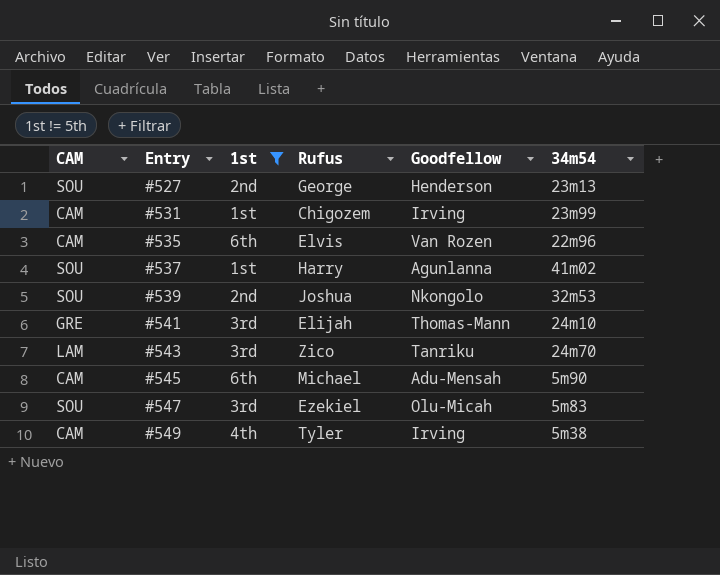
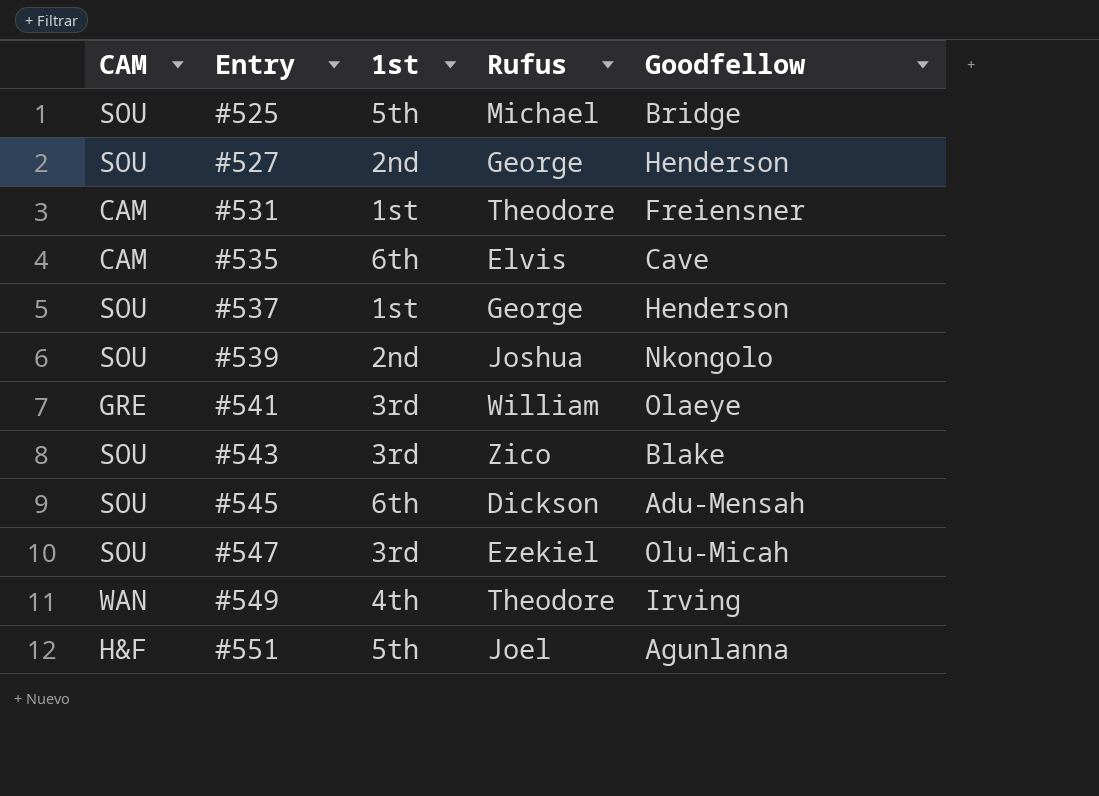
filter: 1st != 5th -> none
column 34m54 | position: 6 -> none
#531 | Rufus: Chigozem -> Theodore
#531 | Goodfellow: Irving -> Freiensner
#535 | Goodfellow: Van Rozen -> Cave
#537 | Rufus: Harry -> George
#537 | Goodfellow: Agunlanna -> Henderson
#541 | Rufus: Elijah -> William
#541 | Goodfellow: Thomas-Mann -> Olaeye
#543 | CAM: LAM -> SOU
#543 | Goodfellow: Tanriku -> Blake
#545 | CAM: CAM -> SOU
#545 | Rufus: Michael -> Dickson
#549 | CAM: CAM -> WAN
#549 | Rufus: Tyler -> Theodore

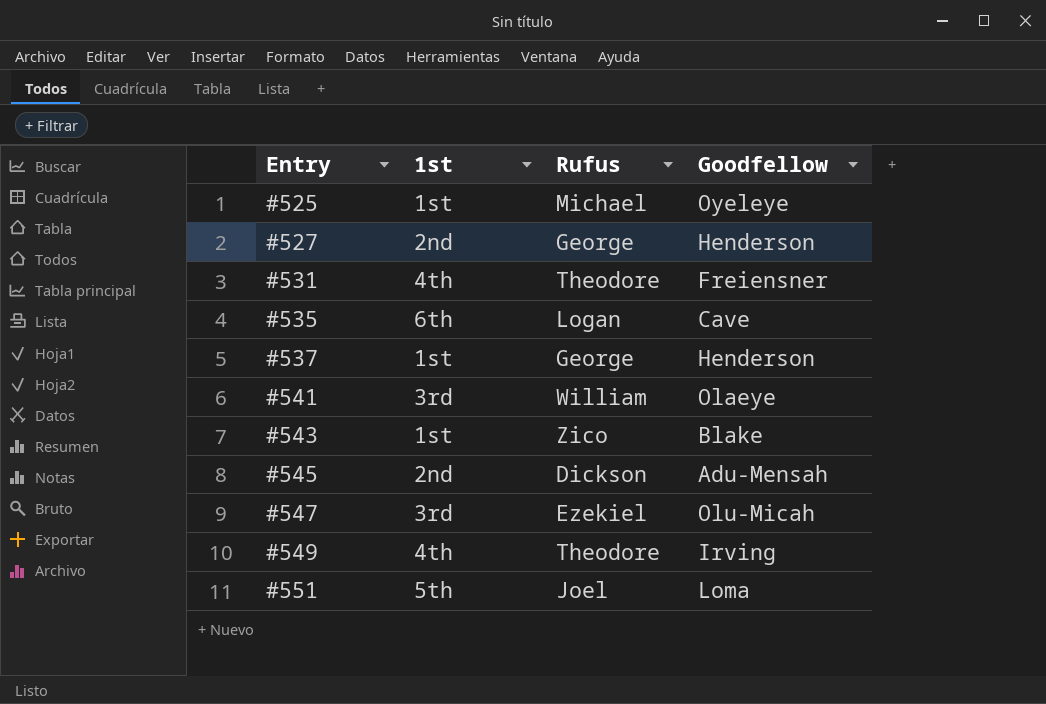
column CAM | position: 1 -> none
row #539: SOU | 2nd | Joshua | Nkongolo -> none
#525 | 1st: 5th -> 1st
#525 | Goodfellow: Bridge -> Oyeleye
#531 | 1st: 1st -> 4th
#535 | Rufus: Elvis -> Logan
#543 | 1st: 3rd -> 1st
#545 | 1st: 6th -> 2nd
#551 | Goodfellow: Agunlanna -> Loma

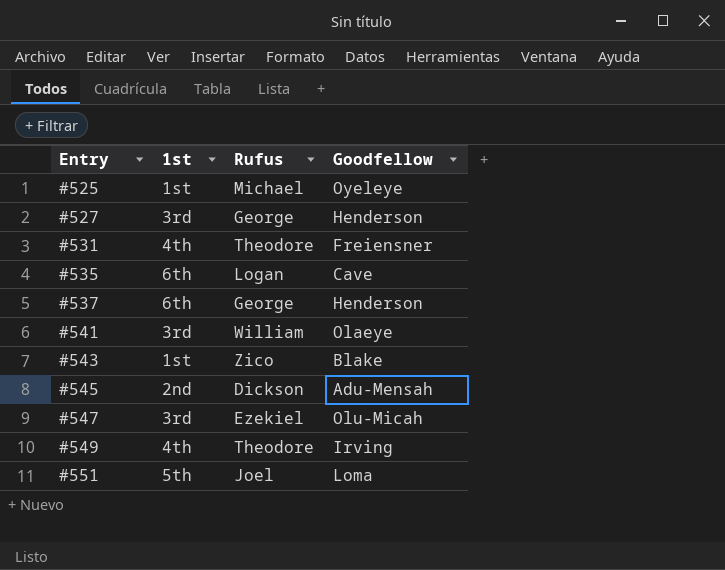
#527 | 1st: 2nd -> 3rd
#537 | 1st: 1st -> 6th

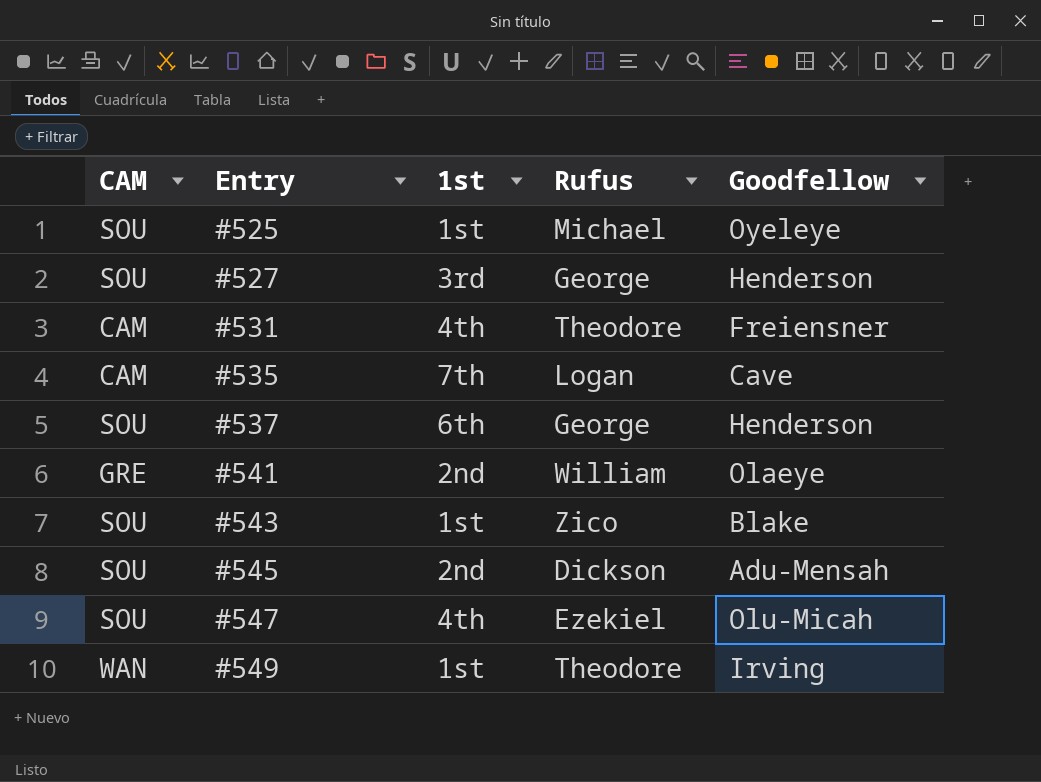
column CAM | position: none -> 1
row #551: 5th | Joel | Loma -> none
#535 | 1st: 6th -> 7th
#541 | 1st: 3rd -> 2nd
#547 | 1st: 3rd -> 4th
#549 | 1st: 4th -> 1st

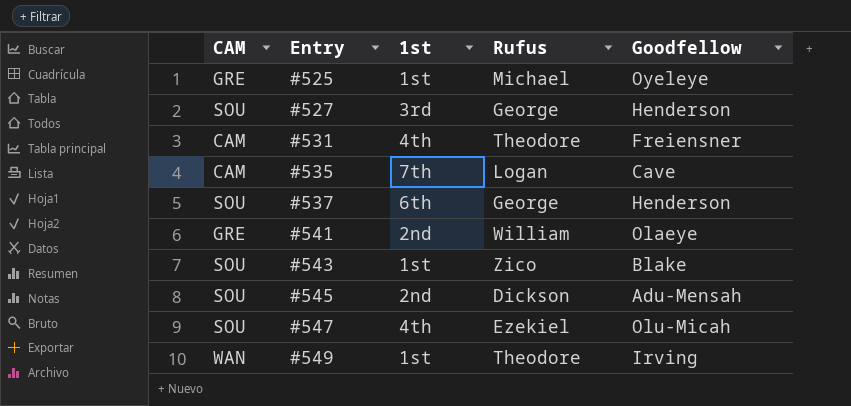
#525 | CAM: SOU -> GRE

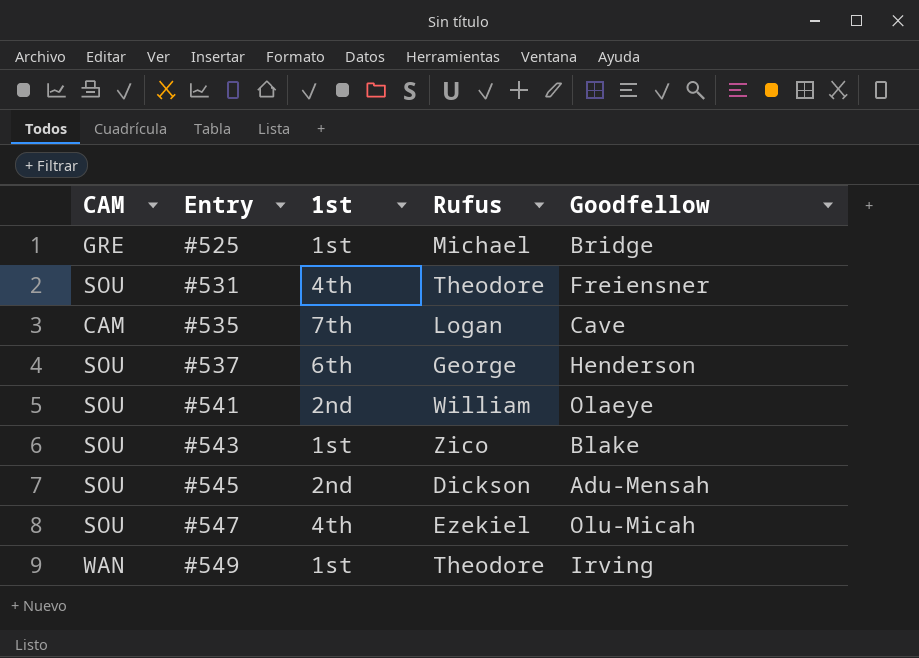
row #527: SOU | 3rd | George | Henderson -> none
#525 | Goodfellow: Oyeleye -> Bridge
#531 | CAM: CAM -> SOU
#541 | CAM: GRE -> SOU

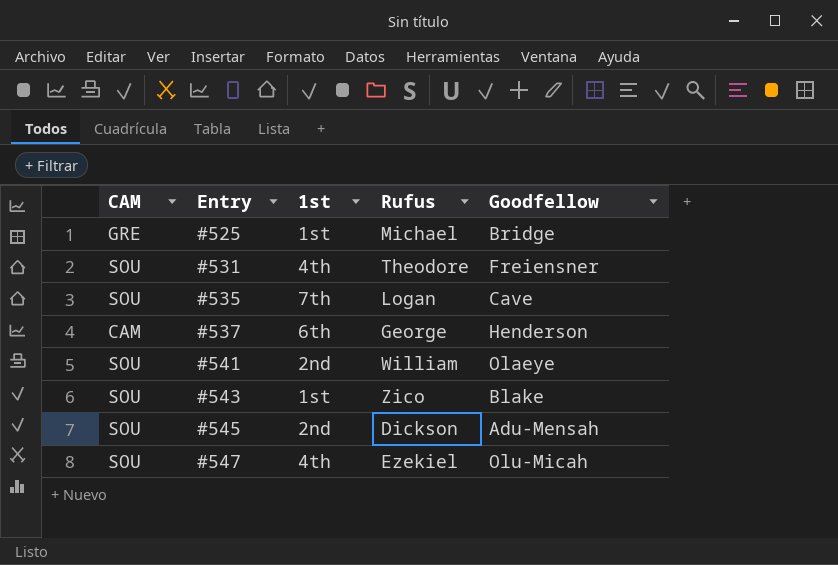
row #549: WAN | 1st | Theodore | Irving -> none
#535 | CAM: CAM -> SOU
#537 | CAM: SOU -> CAM

